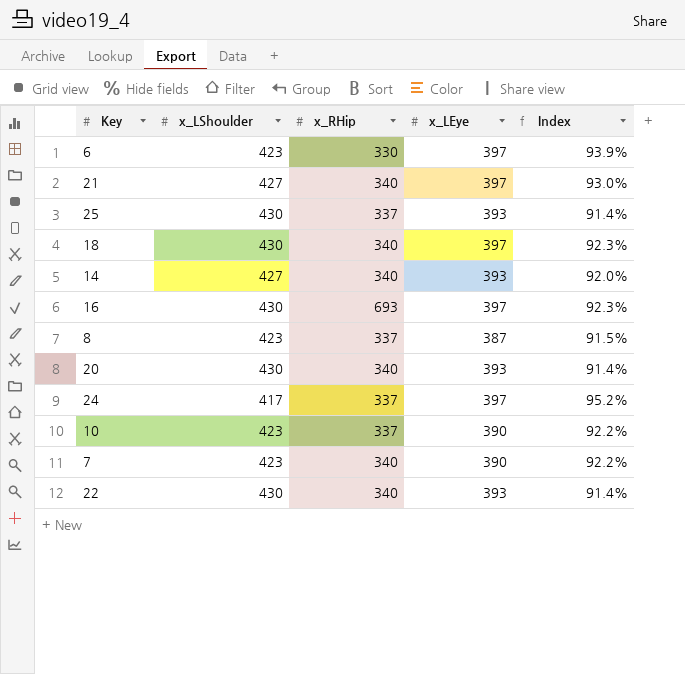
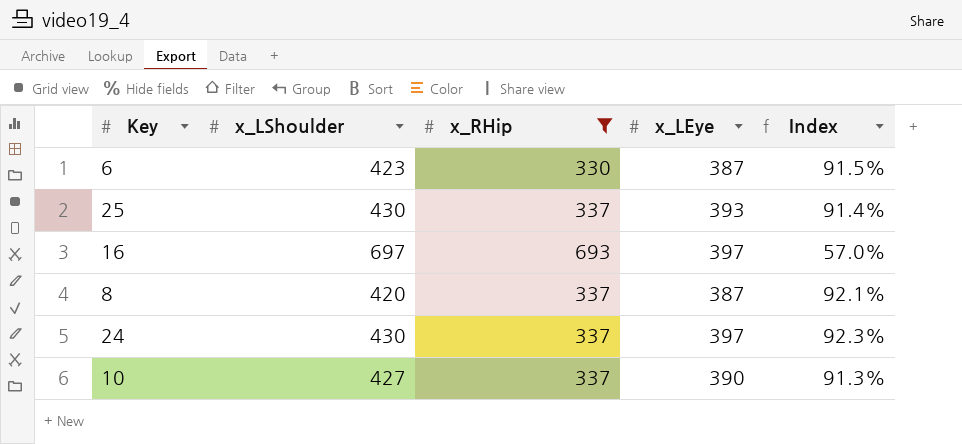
filter: none -> x_RHip != 340
6 | x_LEye: 397 -> 387
6 | Index: 93.9% -> 91.5%
16 | x_LShoulder: 430 -> 697
16 | Index: 92.3% -> 57.0%
8 | x_LShoulder: 423 -> 420
8 | Index: 91.5% -> 92.1%
24 | x_LShoulder: 417 -> 430
24 | Index: 95.2% -> 92.3%
10 | x_LShoulder: 423 -> 427
10 | Index: 92.2% -> 91.3%

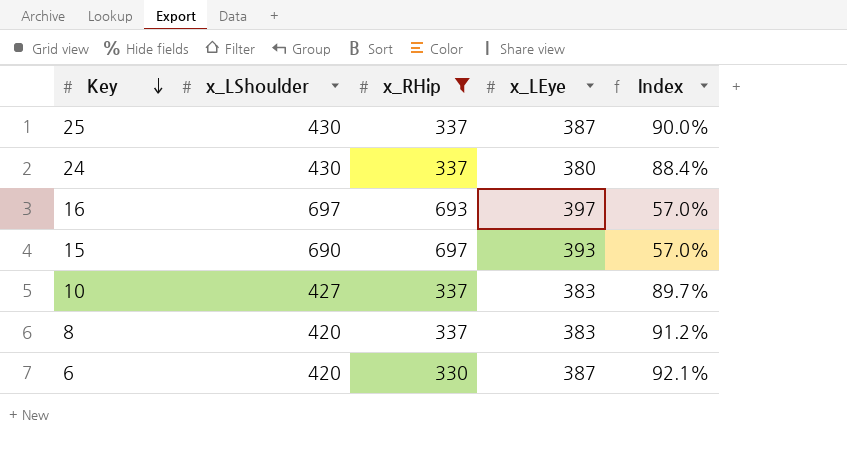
row order: none -> Key descending
25 | x_LEye: 393 -> 387
25 | Index: 91.4% -> 90.0%
24 | x_LEye: 397 -> 380
24 | Index: 92.3% -> 88.4%
row 15: none -> 690 | 697 | 393 | 57.0%
10 | x_LEye: 390 -> 383
10 | Index: 91.3% -> 89.7%
8 | x_LEye: 387 -> 383
8 | Index: 92.1% -> 91.2%
6 | x_LShoulder: 423 -> 420
6 | Index: 91.5% -> 92.1%

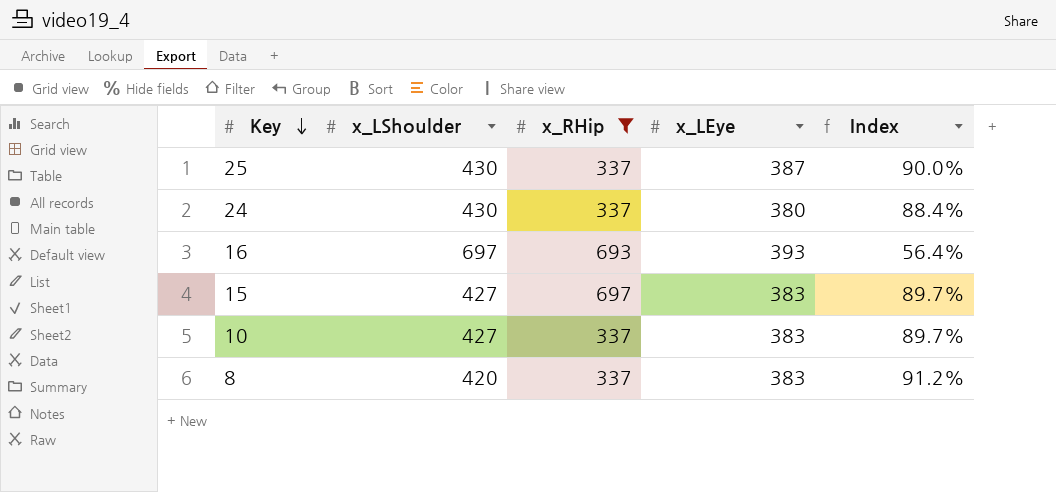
row 6: 420 | 330 | 387 | 92.1% -> none
16 | x_LEye: 397 -> 393
16 | Index: 57.0% -> 56.4%
15 | x_LShoulder: 690 -> 427
15 | x_LEye: 393 -> 383
15 | Index: 57.0% -> 89.7%

